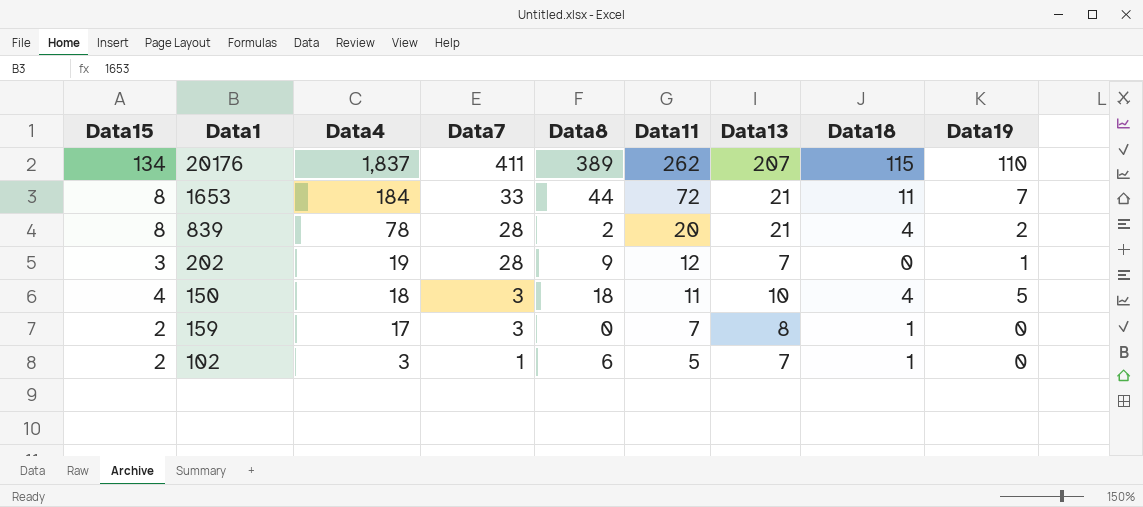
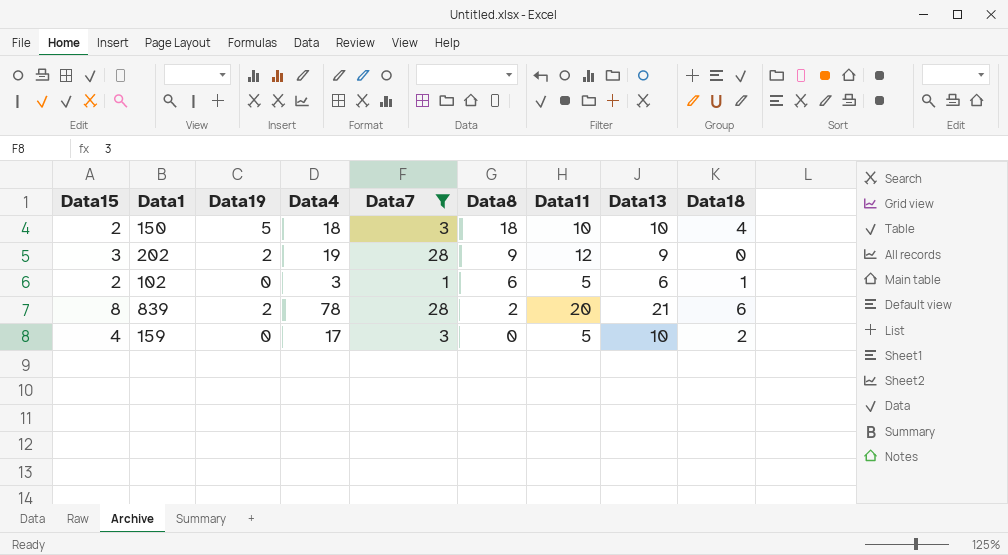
filter: none -> Data7 <= 28
row order: Data4 descending -> Data8 descending
column Data19 | position: 9 -> 3
150 | Data15: 4 -> 2
150 | Data11: 11 -> 10
202 | Data19: 1 -> 2
202 | Data13: 7 -> 9
102 | Data13: 7 -> 6
839 | Data18: 4 -> 6
159 | Data15: 2 -> 4
159 | Data11: 7 -> 5
159 | Data13: 8 -> 10
159 | Data18: 1 -> 2

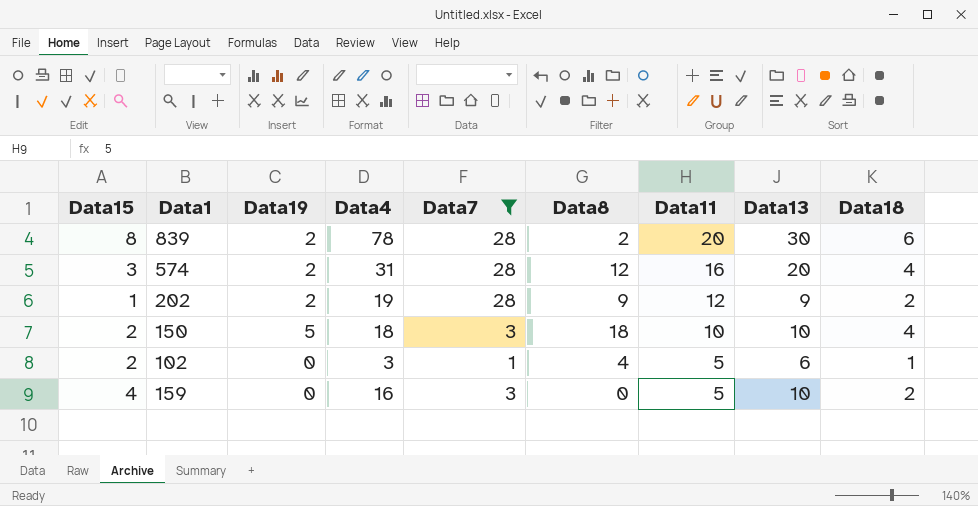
row order: Data8 descending -> Data11 descending
839 | Data13: 21 -> 30
row 574: none -> 3 | 2 | 31 | 28 | 12 | 16 | 20 | 4
202 | Data15: 3 -> 1
202 | Data18: 0 -> 2
102 | Data8: 6 -> 4
159 | Data4: 17 -> 16

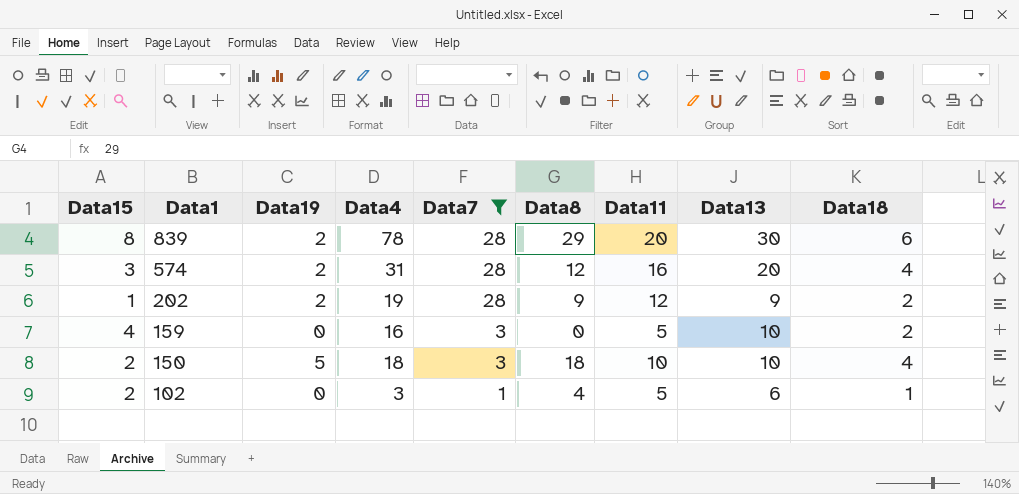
row order: Data11 descending -> Data1 descending
839 | Data8: 2 -> 29

